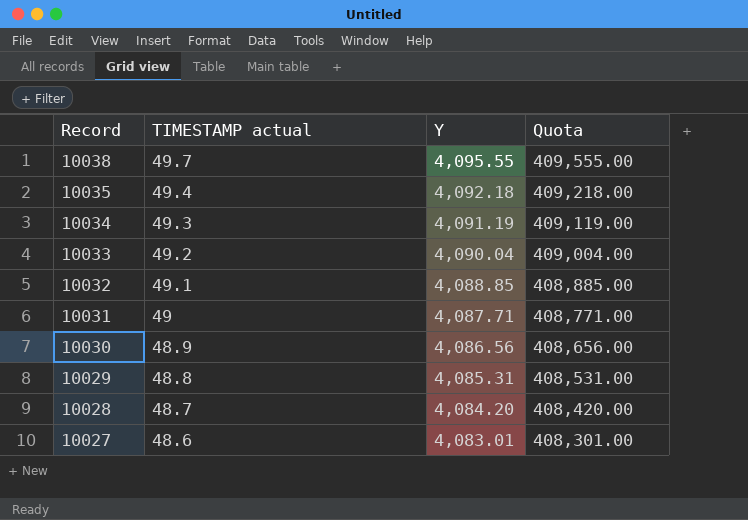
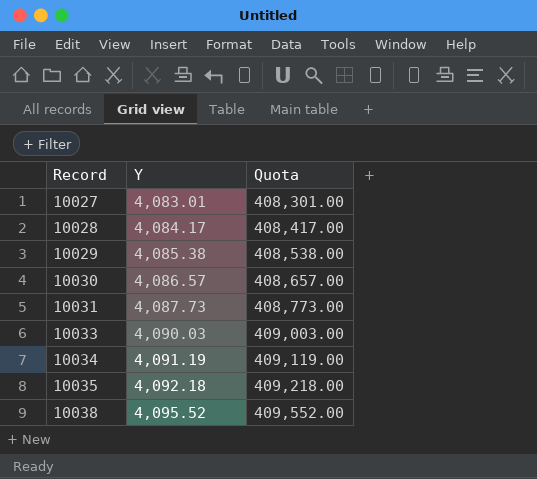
row order: Record descending -> Record ascending
column TIMESTAMP actual | position: 2 -> none
row 10032: 49.1 | 4,088.85 | 408,885.00 -> none
10028 | Y: 4,084.20 -> 4,084.17
10028 | Quota: 408,420.00 -> 408,417.00
10029 | Y: 4,085.31 -> 4,085.38
10029 | Quota: 408,531.00 -> 408,538.00
10030 | Y: 4,086.56 -> 4,086.57
10030 | Quota: 408,656.00 -> 408,657.00
10031 | Y: 4,087.71 -> 4,087.73
10031 | Quota: 408,771.00 -> 408,773.00
10033 | Y: 4,090.04 -> 4,090.03
10033 | Quota: 409,004.00 -> 409,003.00
10038 | Y: 4,095.55 -> 4,095.52
10038 | Quota: 409,555.00 -> 409,552.00

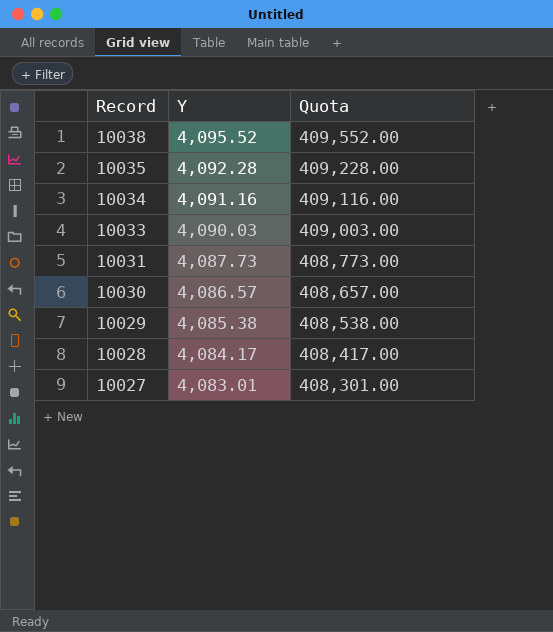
row order: Record ascending -> Record descending
10035 | Y: 4,092.18 -> 4,092.28
10035 | Quota: 409,218.00 -> 409,228.00
10034 | Y: 4,091.19 -> 4,091.16
10034 | Quota: 409,119.00 -> 409,116.00

